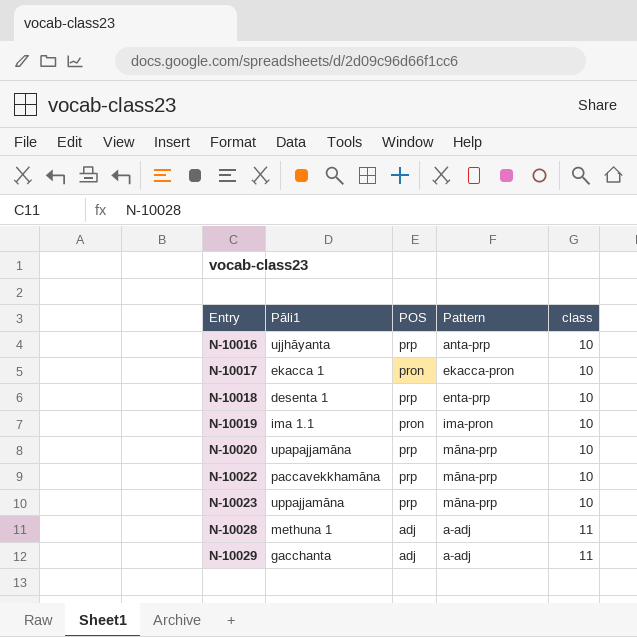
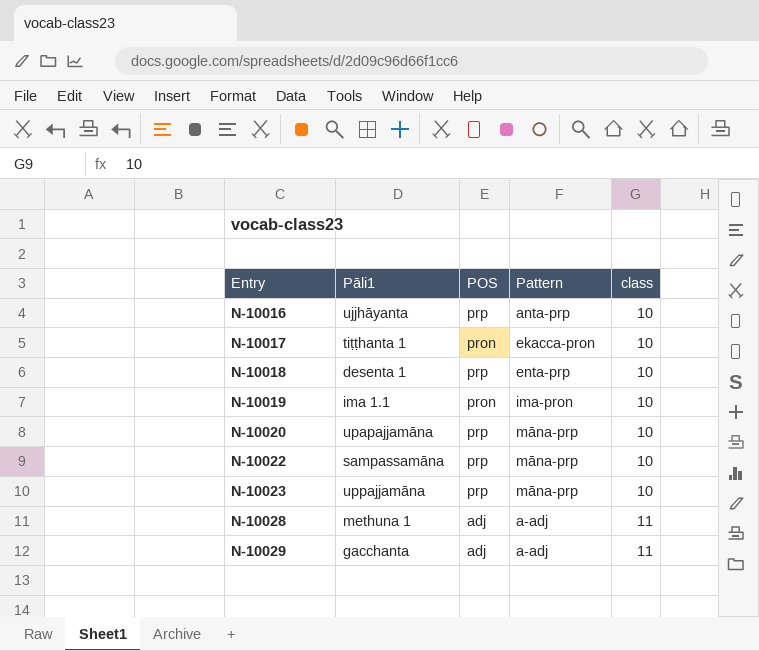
N-10017 | Pāli1: ekacca 1 -> tiṭṭhanta 1
N-10022 | Pāli1: paccavekkhamāna -> sampassamāna

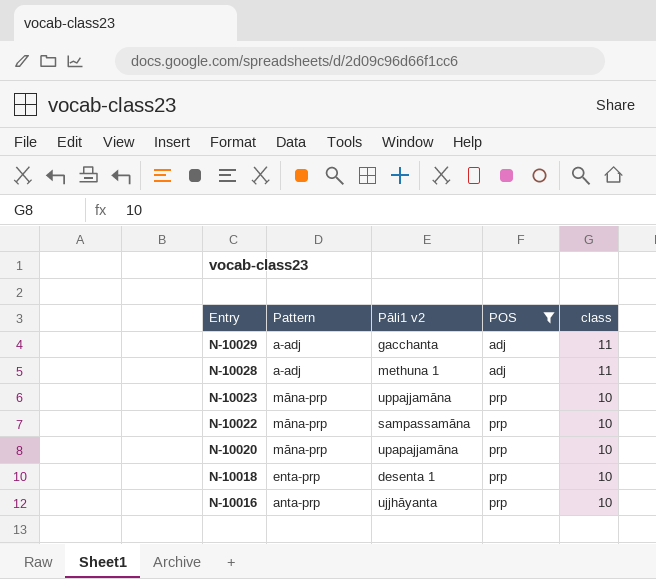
filter: none -> POS != pron
row order: Entry ascending -> Entry descending
column Pattern | position: 4 -> 2
column name: Pāli1 -> Pāli1 v2

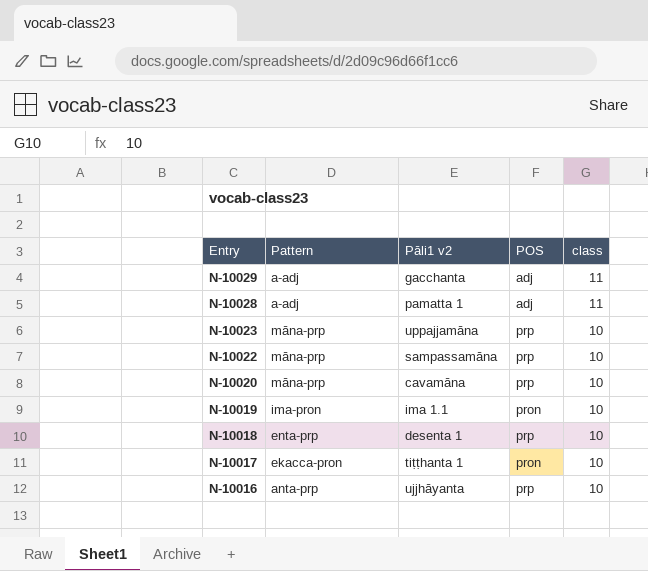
filter: POS != pron -> none
N-10028 | Pāli1 v2: methuna 1 -> pamatta 1
N-10020 | Pāli1 v2: upapajjamāna -> cavamāna

